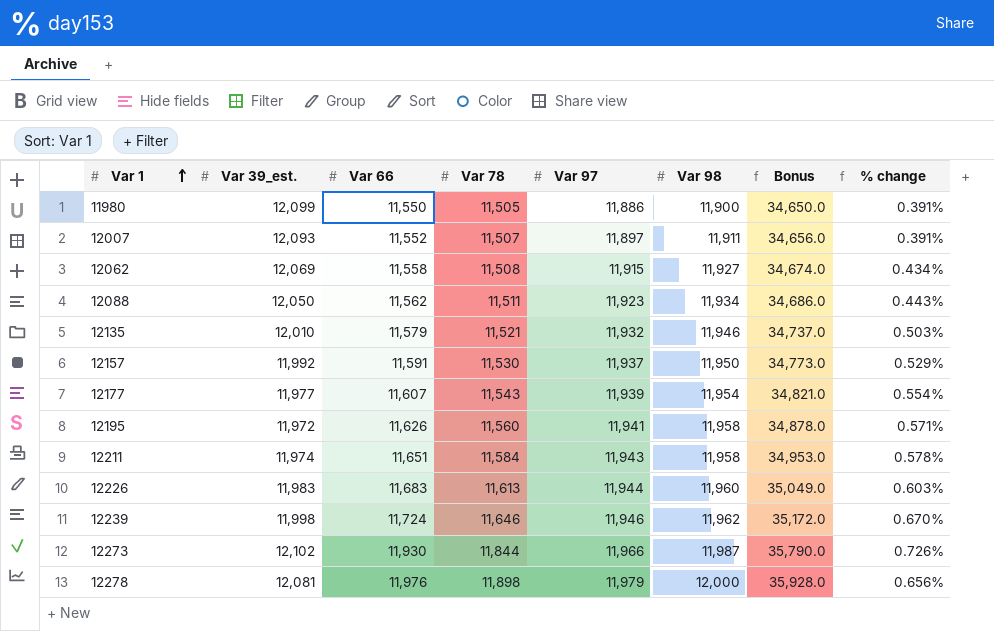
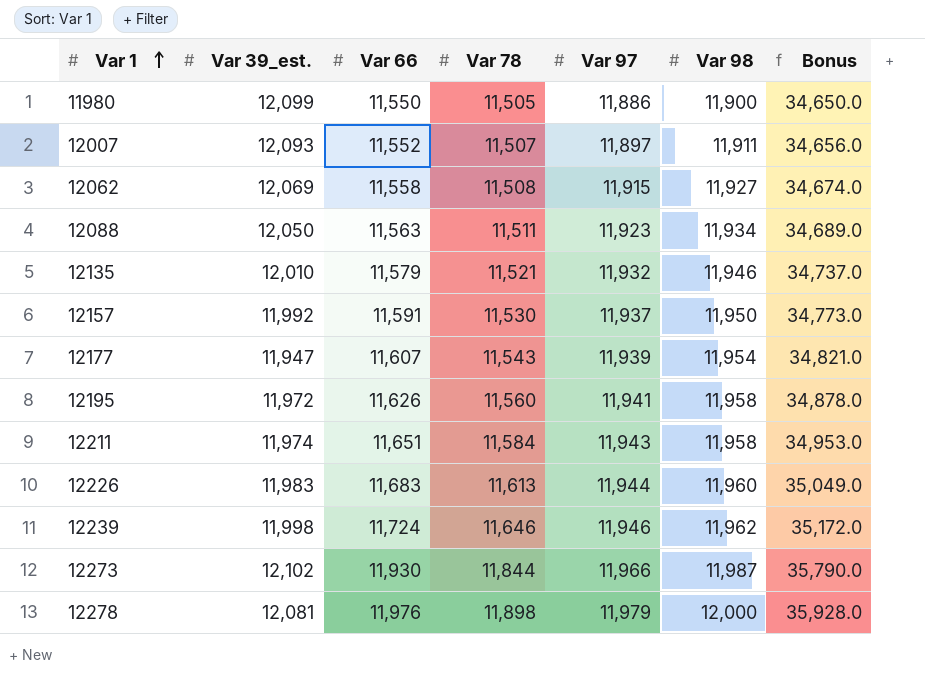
column % change | formula: ([Var 66] - [Var 78]) / [Var 78] -> none
12088 | Var 66: 11,562 -> 11,563
12088 | Bonus: 34,686.0 -> 34,689.0
12177 | Var 39_est.: 11,977 -> 11,947

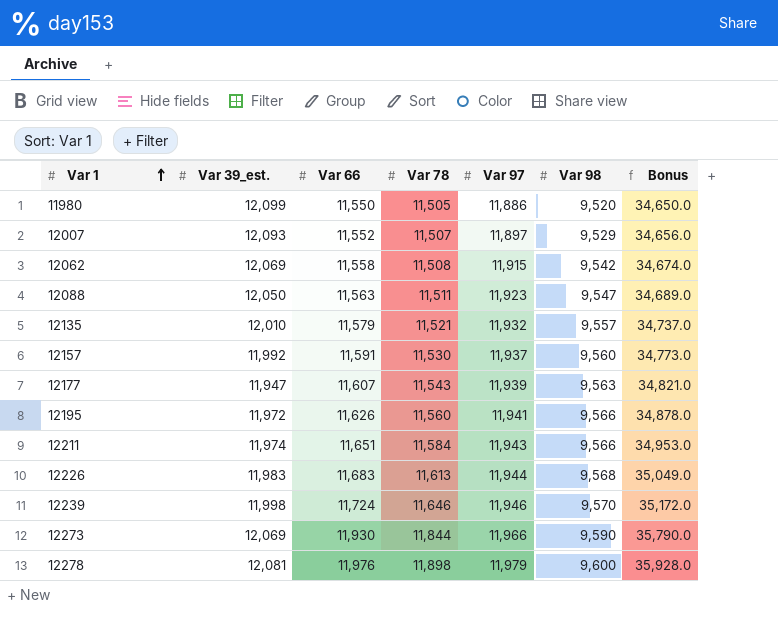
11980 | Var 98: 11,900 -> 9,520
12007 | Var 98: 11,911 -> 9,529
12062 | Var 98: 11,927 -> 9,542
12088 | Var 98: 11,934 -> 9,547
12135 | Var 98: 11,946 -> 9,557
12157 | Var 98: 11,950 -> 9,560
12177 | Var 98: 11,954 -> 9,563
12195 | Var 98: 11,958 -> 9,566
12211 | Var 98: 11,958 -> 9,566
12226 | Var 98: 11,960 -> 9,568
12239 | Var 98: 11,962 -> 9,570
12273 | Var 39_est.: 12,102 -> 12,069
12273 | Var 98: 11,987 -> 9,590
12278 | Var 98: 12,000 -> 9,600

